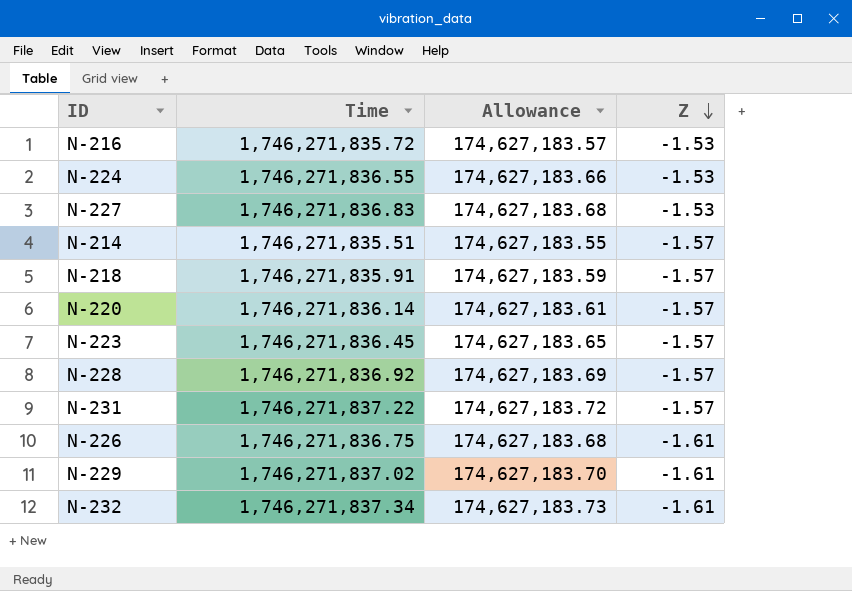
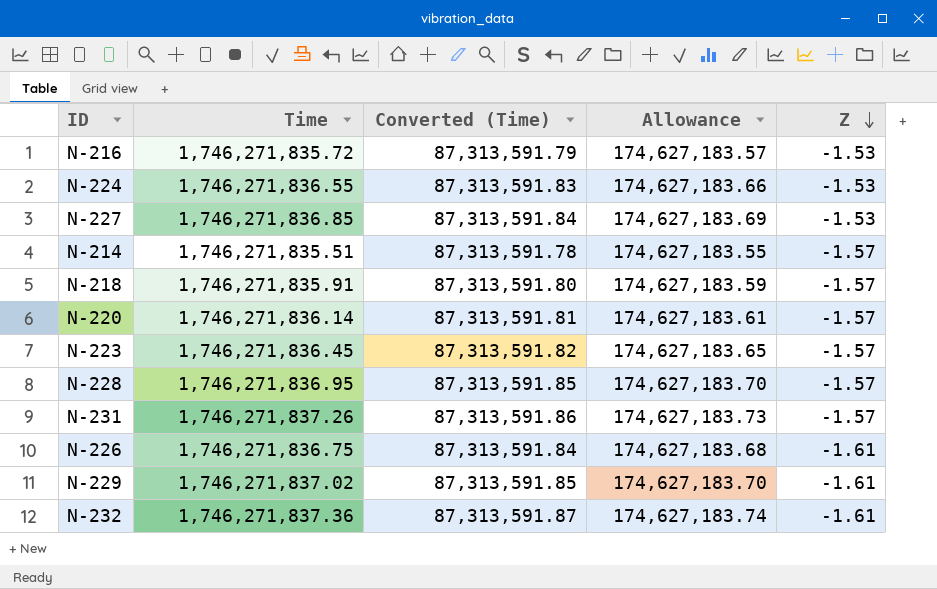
column Converted (Time) | formula: none -> [Time] * 0.05
N-227 | Time: 1,746,271,836.83 -> 1,746,271,836.85
N-227 | Allowance: 174,627,183.68 -> 174,627,183.69
N-228 | Time: 1,746,271,836.92 -> 1,746,271,836.95
N-228 | Allowance: 174,627,183.69 -> 174,627,183.70
N-231 | Time: 1,746,271,837.22 -> 1,746,271,837.26
N-231 | Allowance: 174,627,183.72 -> 174,627,183.73
N-232 | Time: 1,746,271,837.34 -> 1,746,271,837.36
N-232 | Allowance: 174,627,183.73 -> 174,627,183.74

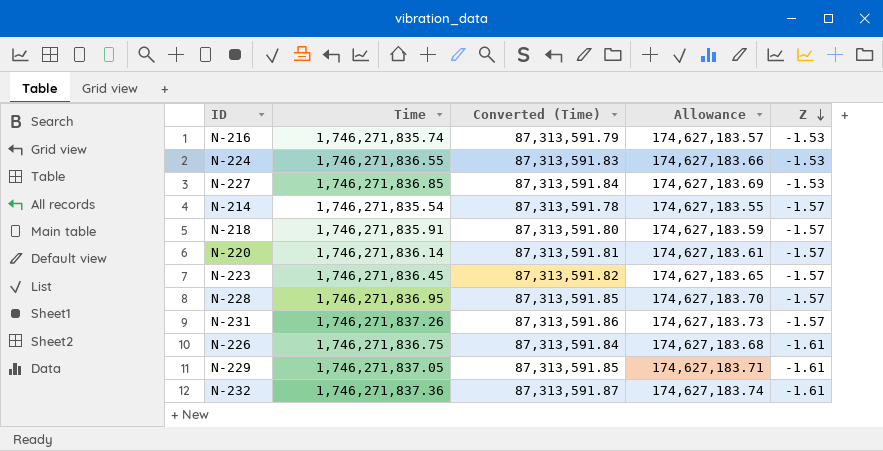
N-216 | Time: 1,746,271,835.72 -> 1,746,271,835.74
N-214 | Time: 1,746,271,835.51 -> 1,746,271,835.54
N-229 | Time: 1,746,271,837.02 -> 1,746,271,837.05
N-229 | Allowance: 174,627,183.70 -> 174,627,183.71

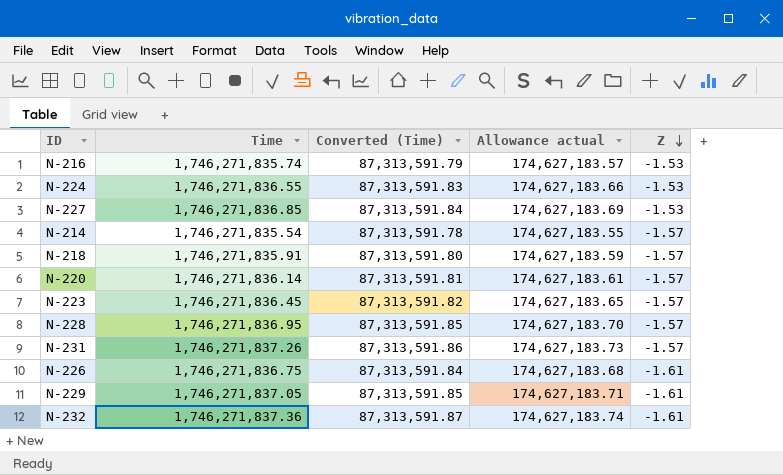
column name: Allowance -> Allowance actual

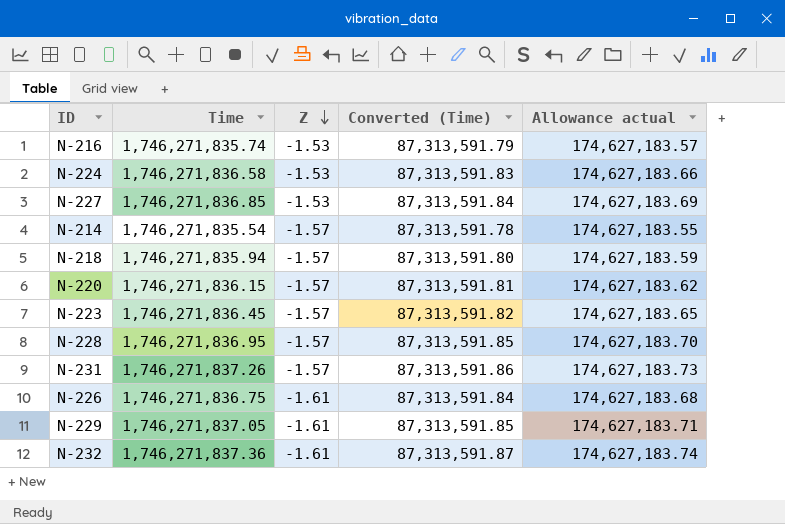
column Z | position: 5 -> 3
N-224 | Time: 1,746,271,836.55 -> 1,746,271,836.58
N-218 | Time: 1,746,271,835.91 -> 1,746,271,835.94
N-220 | Time: 1,746,271,836.14 -> 1,746,271,836.15
N-220 | Allowance actual: 174,627,183.61 -> 174,627,183.62

